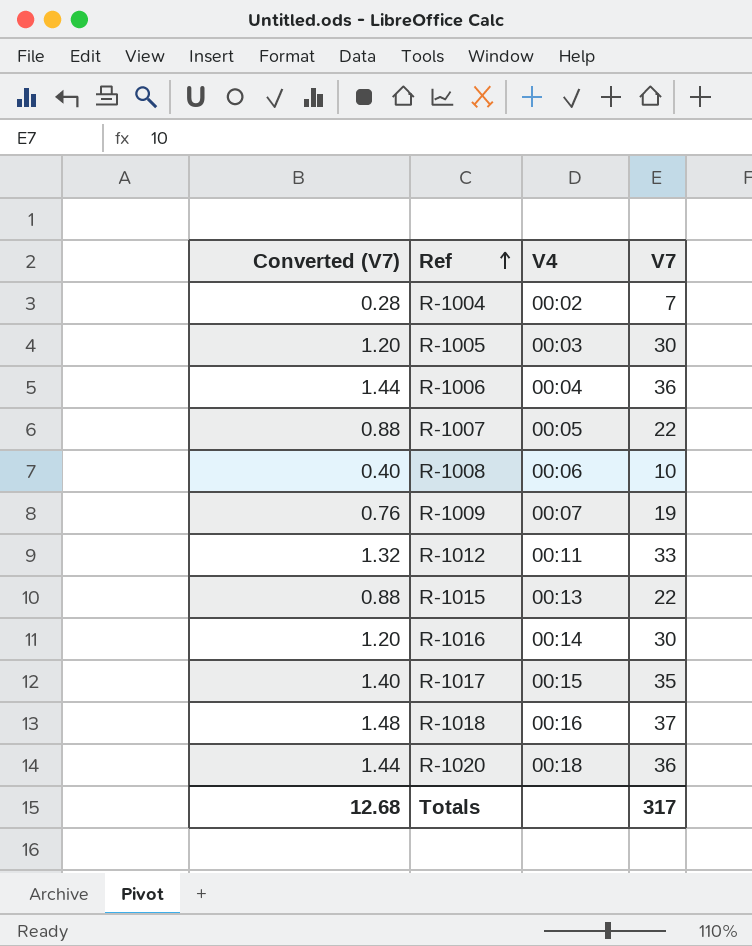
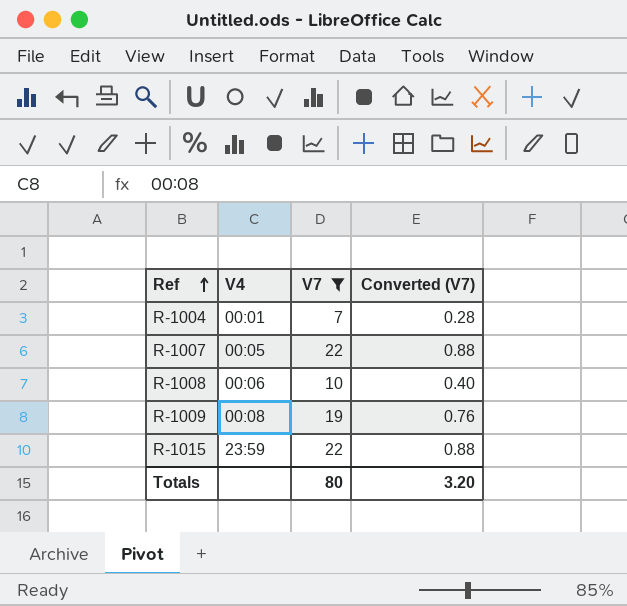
filter: none -> V7 <= 22
column Converted (V7) | position: 1 -> 4
R-1004 | V4: 00:02 -> 00:01
R-1009 | V4: 00:07 -> 00:08
R-1015 | V4: 00:13 -> 23:59
Totals | V7: 317 -> 80
Totals | Converted (V7): 12.68 -> 3.20

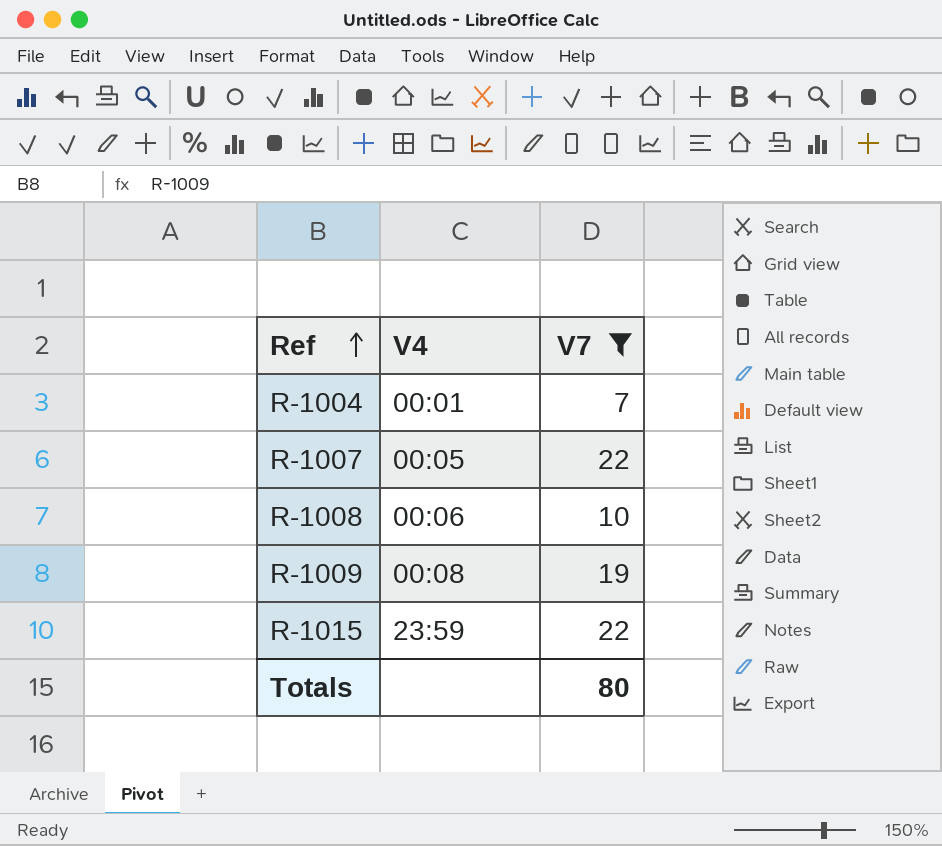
column Converted (V7) | formula: [V7] * 0.04 -> none

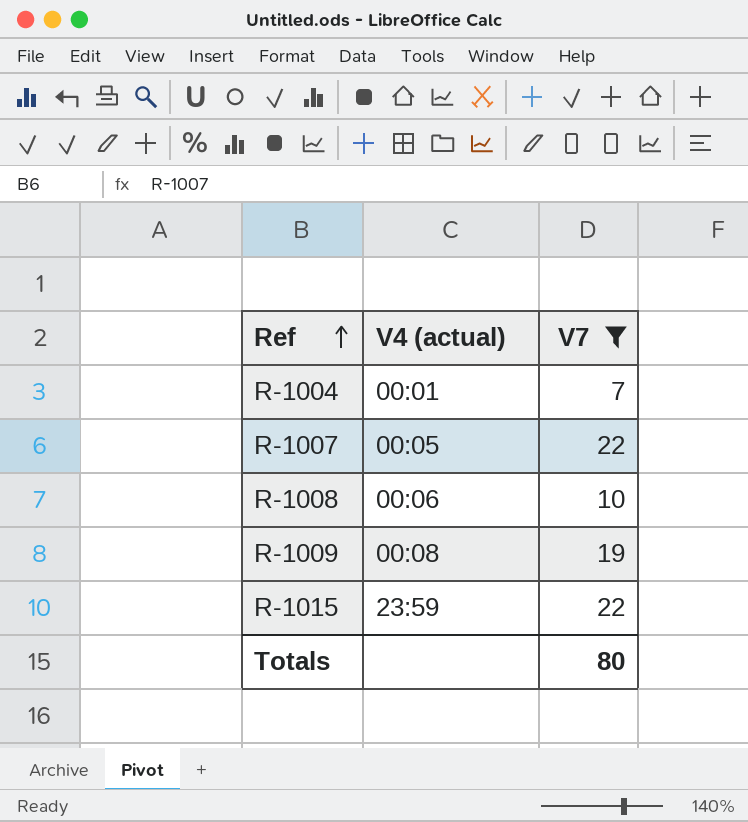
column name: V4 -> V4 (actual)

